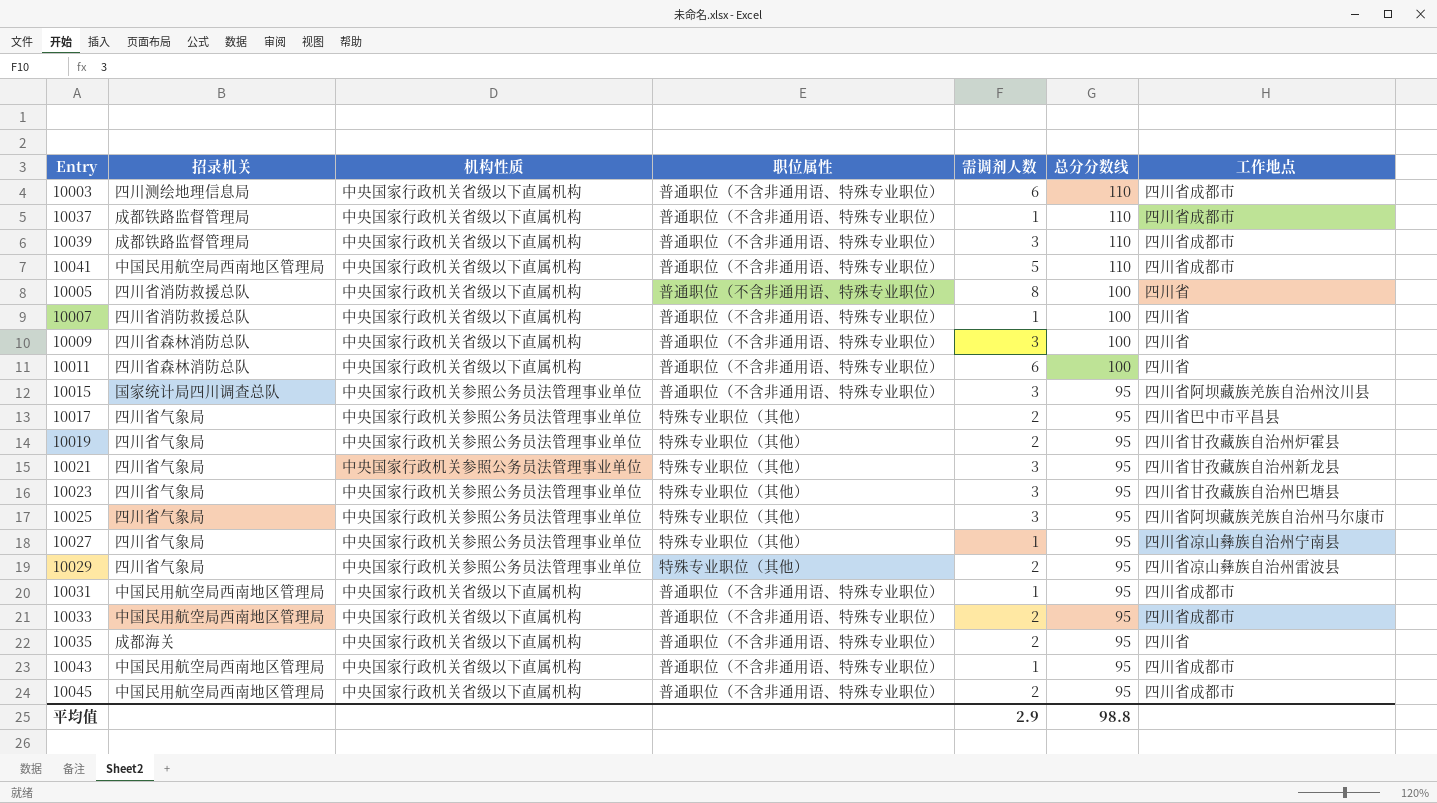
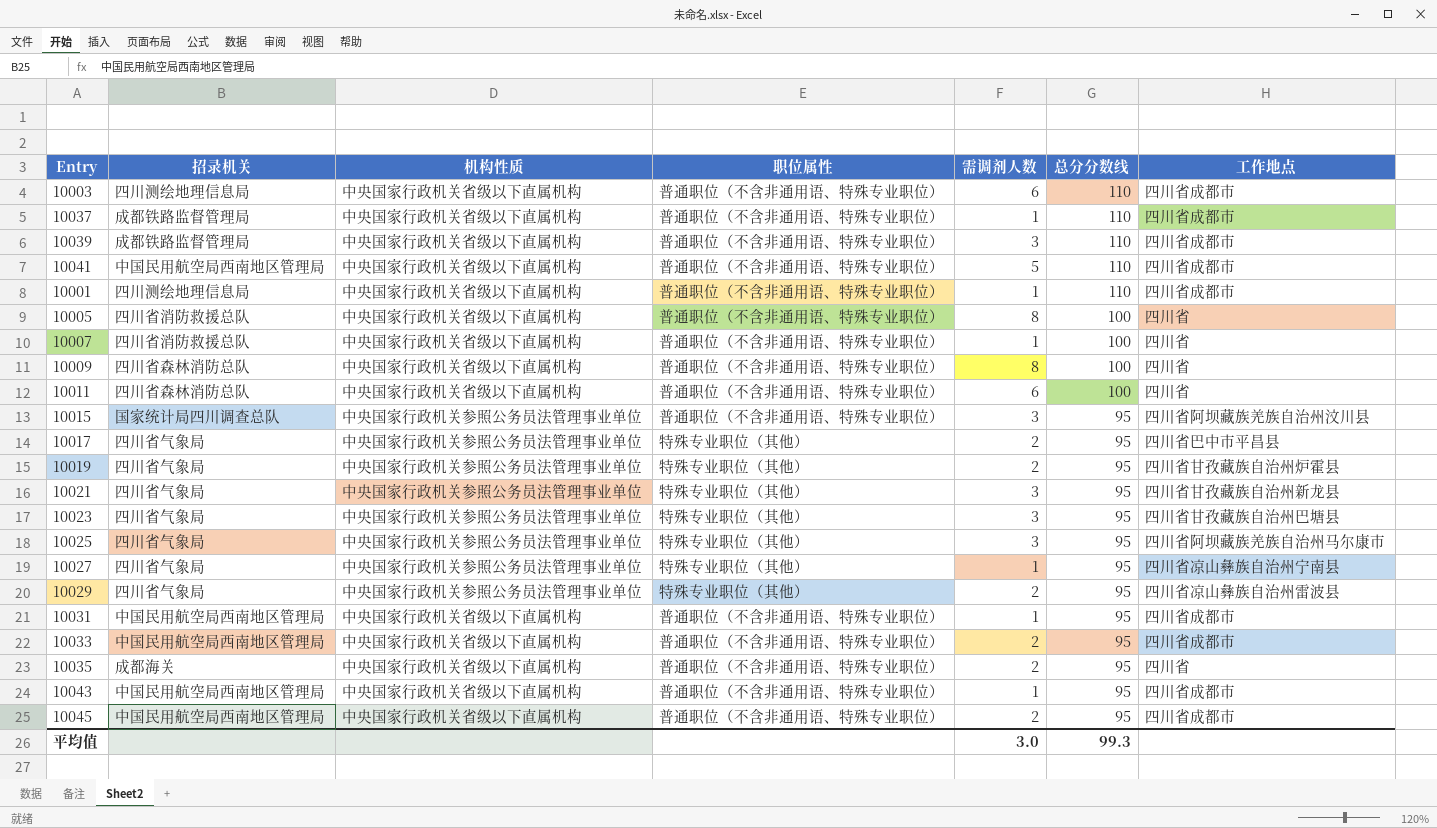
row 10001: none -> 四川测绘地理信息局 | 中央国家行政机关省级以下直属机构 | 普通职位（不含非通用语、特殊专业职位） | 1 | 110 | 四川省成都市
10009 | 需调剂人数: 3 -> 8
平均值 | 需调剂人数: 2.9 -> 3.0
平均值 | 总分分数线: 98.8 -> 99.3

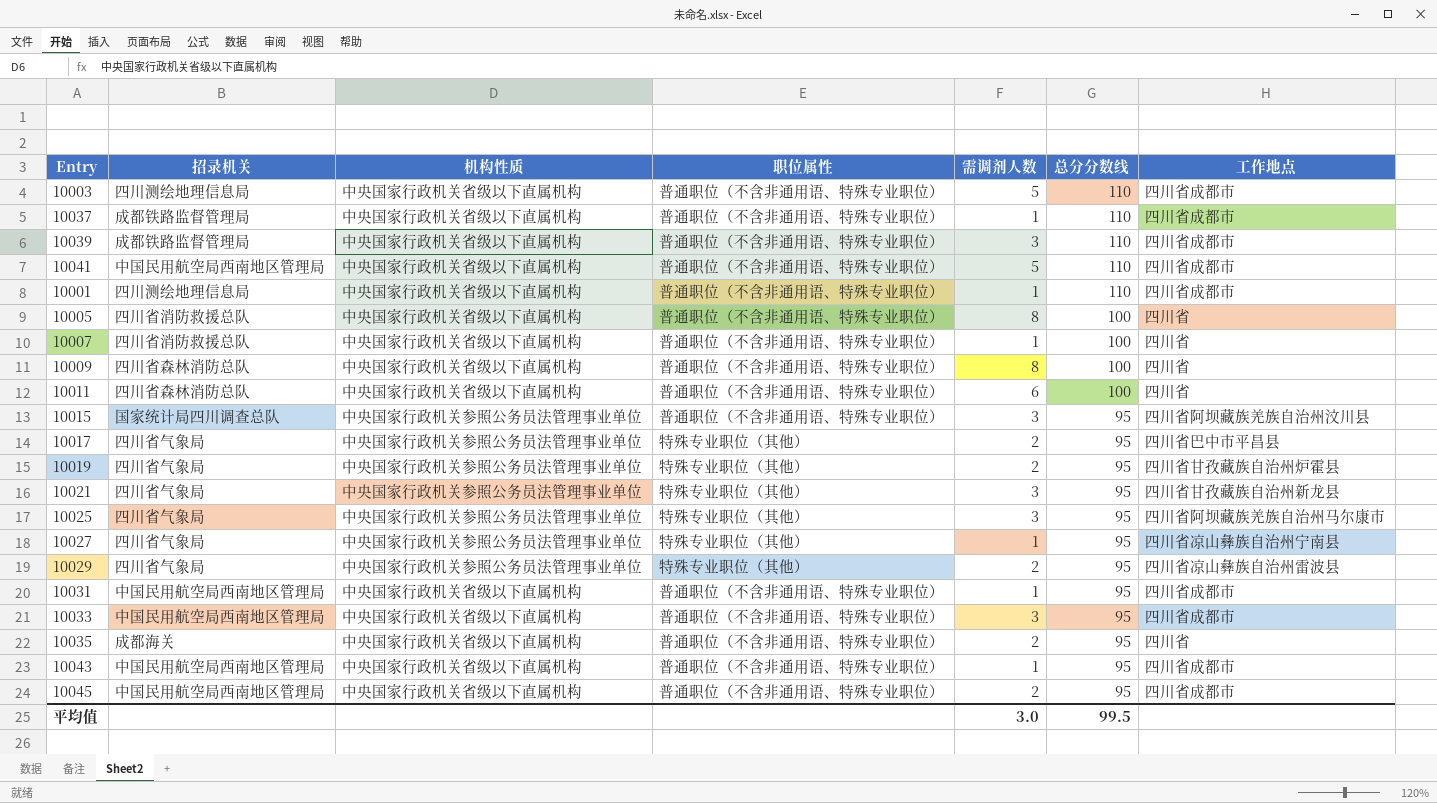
row 10023: 四川省气象局 | 中央国家行政机关参照公务员法管理事业单位 | 特殊专业职位（其他） | 3 | 95 | 四川省甘孜藏族自治州巴塘县 -> none
10003 | 需调剂人数: 6 -> 5
10033 | 需调剂人数: 2 -> 3
平均值 | 总分分数线: 99.3 -> 99.5

